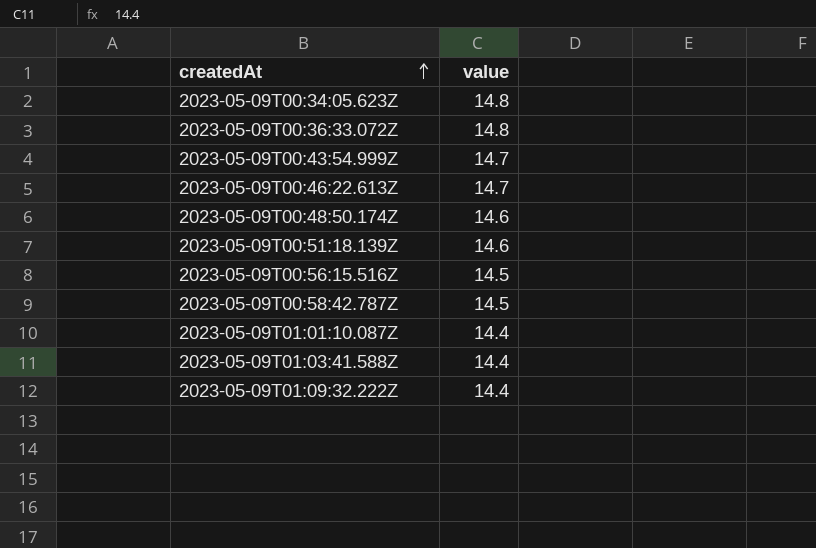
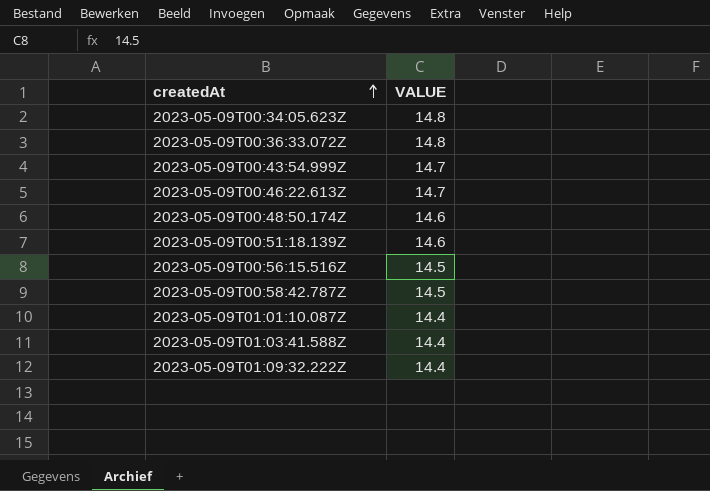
column name: value -> VALUE

